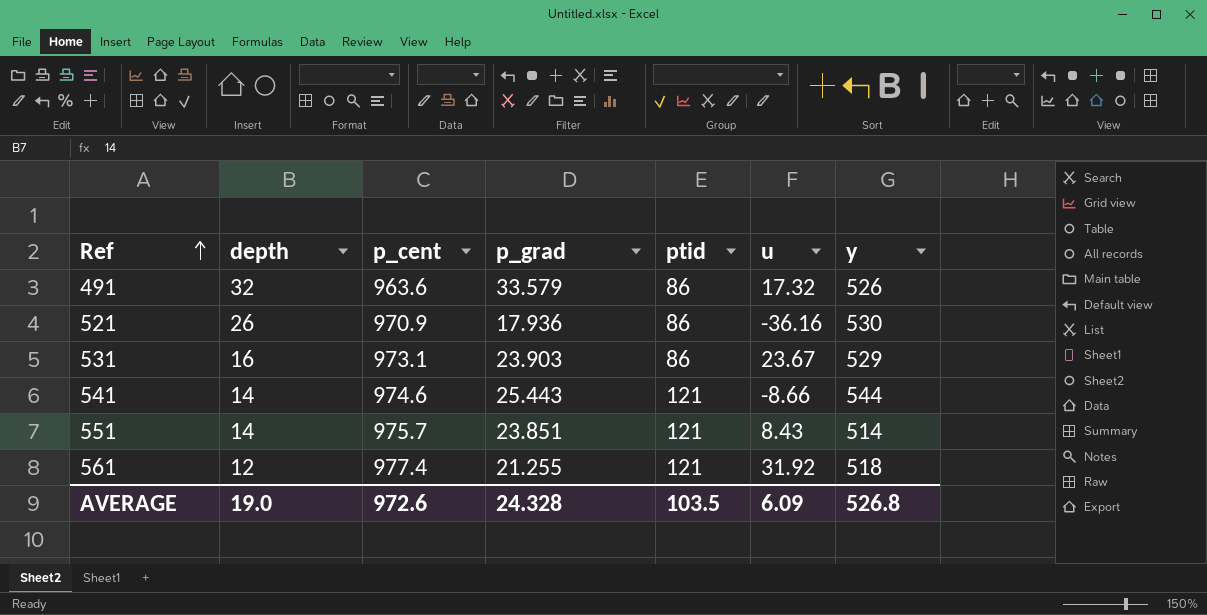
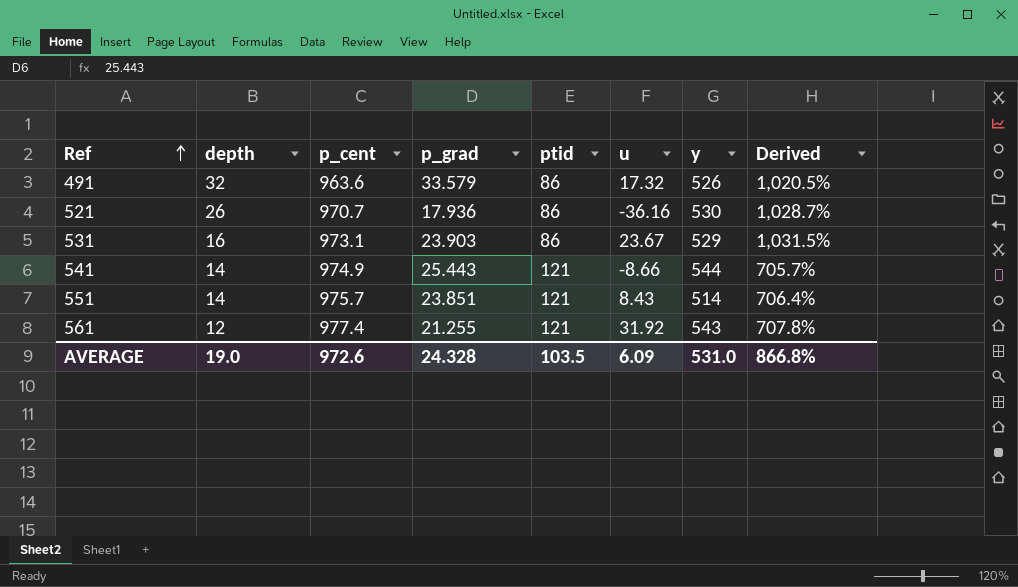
column Derived | formula: none -> ([p_cent] - [ptid]) / [ptid]
521 | p_cent: 970.9 -> 970.7
541 | p_cent: 974.6 -> 974.9
561 | y: 518 -> 543
AVERAGE | y: 526.8 -> 531.0

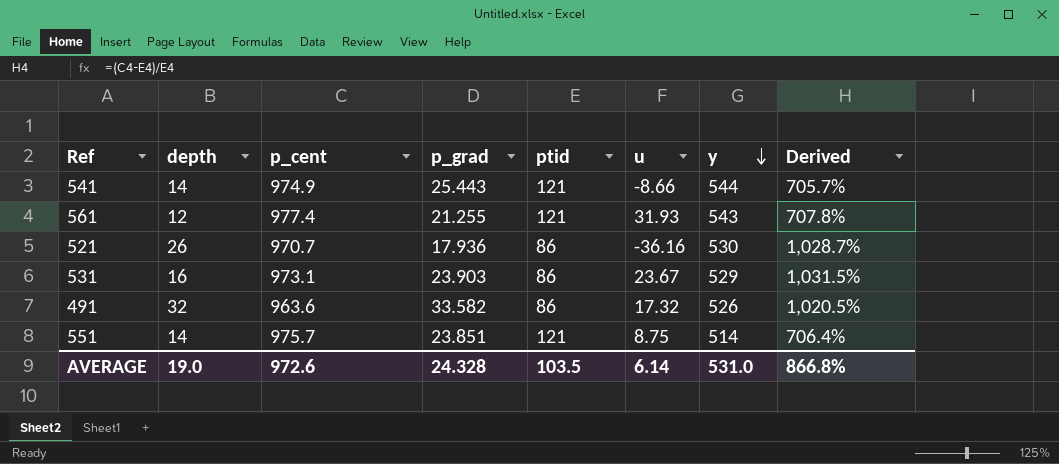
row order: Ref ascending -> y descending
561 | u: 31.92 -> 31.93
491 | p_grad: 33.579 -> 33.582
551 | u: 8.43 -> 8.75
AVERAGE | u: 6.09 -> 6.14

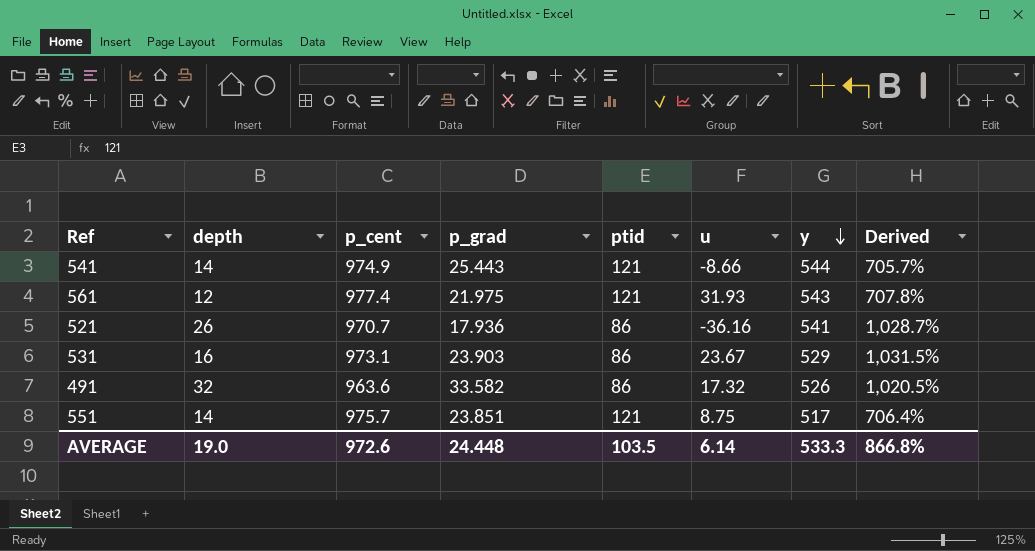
561 | p_grad: 21.255 -> 21.975
521 | y: 530 -> 541
551 | y: 514 -> 517
AVERAGE | p_grad: 24.328 -> 24.448
AVERAGE | y: 531.0 -> 533.3

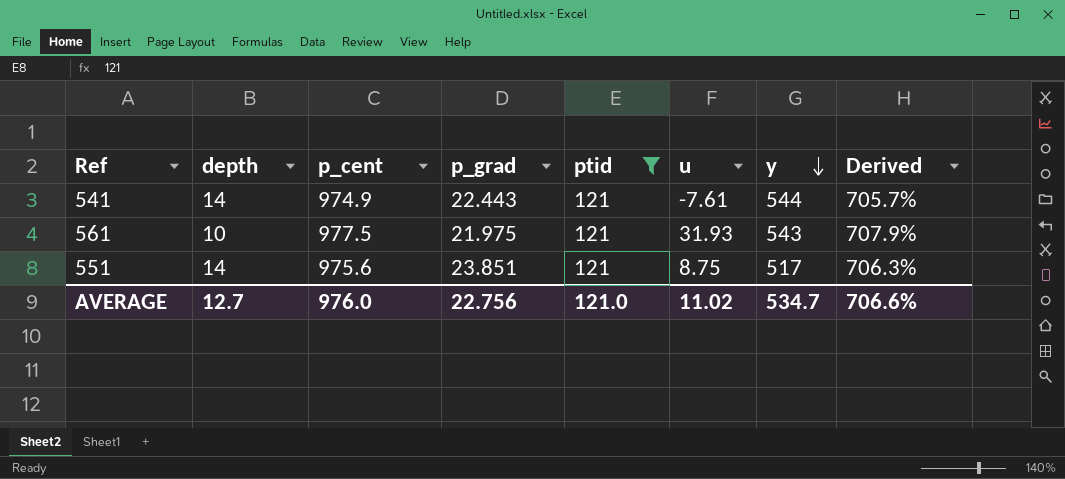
filter: none -> ptid = 121
541 | p_grad: 25.443 -> 22.443
541 | u: -8.66 -> -7.61
561 | depth: 12 -> 10
561 | p_cent: 977.4 -> 977.5
561 | Derived: 707.8% -> 707.9%
551 | p_cent: 975.7 -> 975.6
551 | Derived: 706.4% -> 706.3%
AVERAGE | depth: 19.0 -> 12.7
AVERAGE | p_cent: 972.6 -> 976.0
AVERAGE | p_grad: 24.448 -> 22.756
AVERAGE | ptid: 103.5 -> 121.0
AVERAGE | u: 6.14 -> 11.02
AVERAGE | y: 533.3 -> 534.7
AVERAGE | Derived: 866.8% -> 706.6%

